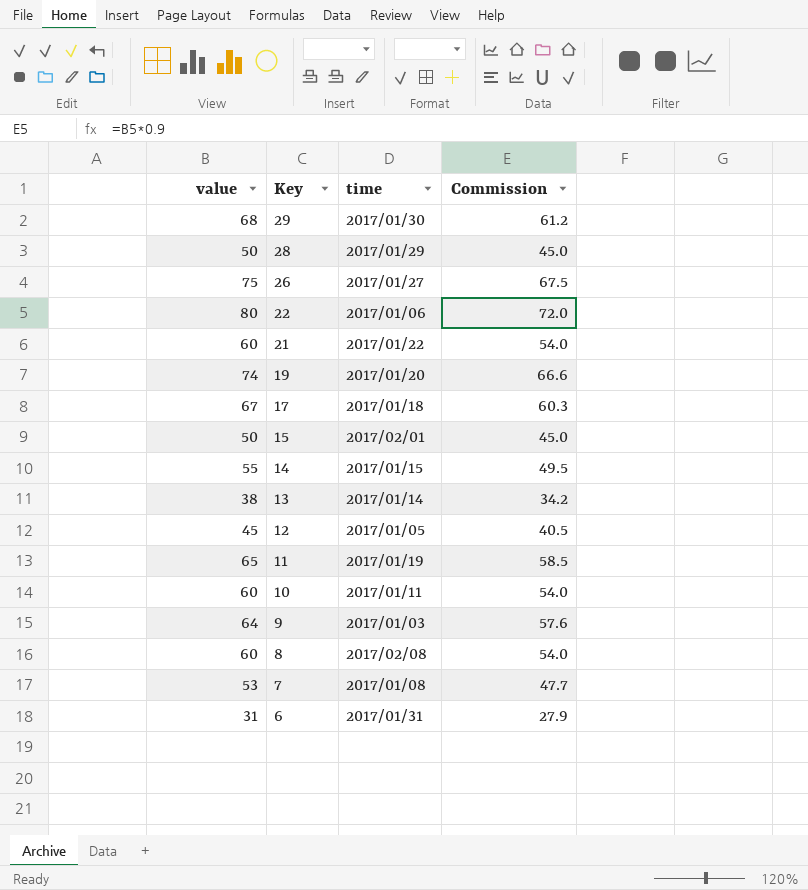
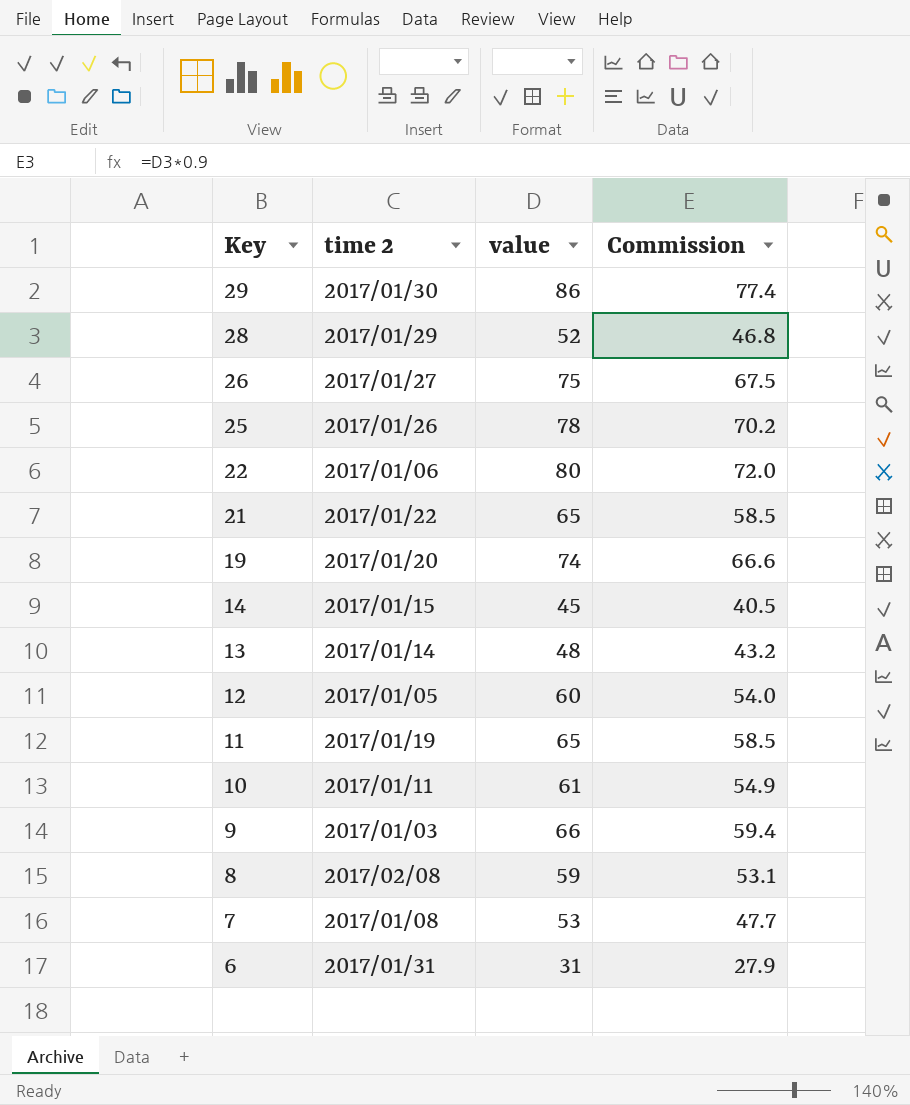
column name: time -> time 2
column value | position: 1 -> 3
row 17: 67 | 2017/01/18 | 60.3 -> none
row 15: 50 | 2017/02/01 | 45.0 -> none
29 | value: 68 -> 86
29 | Commission: 61.2 -> 77.4
28 | value: 50 -> 52
28 | Commission: 45.0 -> 46.8
row 25: none -> 2017/01/26 | 78 | 70.2
21 | value: 60 -> 65
21 | Commission: 54.0 -> 58.5
14 | value: 55 -> 45
14 | Commission: 49.5 -> 40.5
13 | value: 38 -> 48
13 | Commission: 34.2 -> 43.2
12 | value: 45 -> 60
12 | Commission: 40.5 -> 54.0
10 | value: 60 -> 61
10 | Commission: 54.0 -> 54.9
9 | value: 64 -> 66
9 | Commission: 57.6 -> 59.4
8 | value: 60 -> 59
8 | Commission: 54.0 -> 53.1

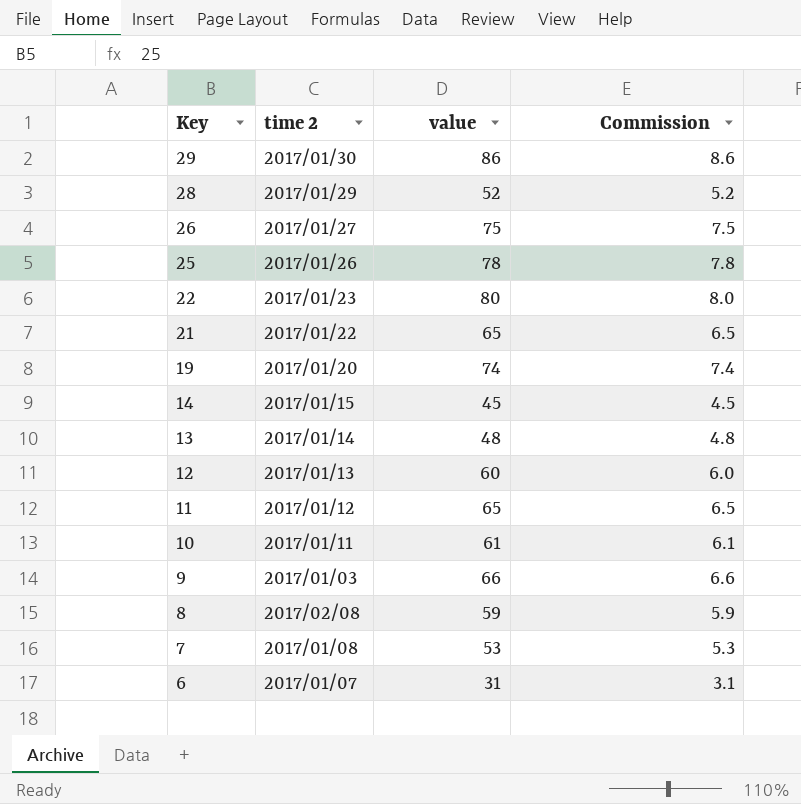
column Commission | formula: [value] * 0.9 -> [value] * 0.1
22 | time 2: 2017/01/06 -> 2017/01/23
12 | time 2: 2017/01/05 -> 2017/01/13
11 | time 2: 2017/01/19 -> 2017/01/12
6 | time 2: 2017/01/31 -> 2017/01/07

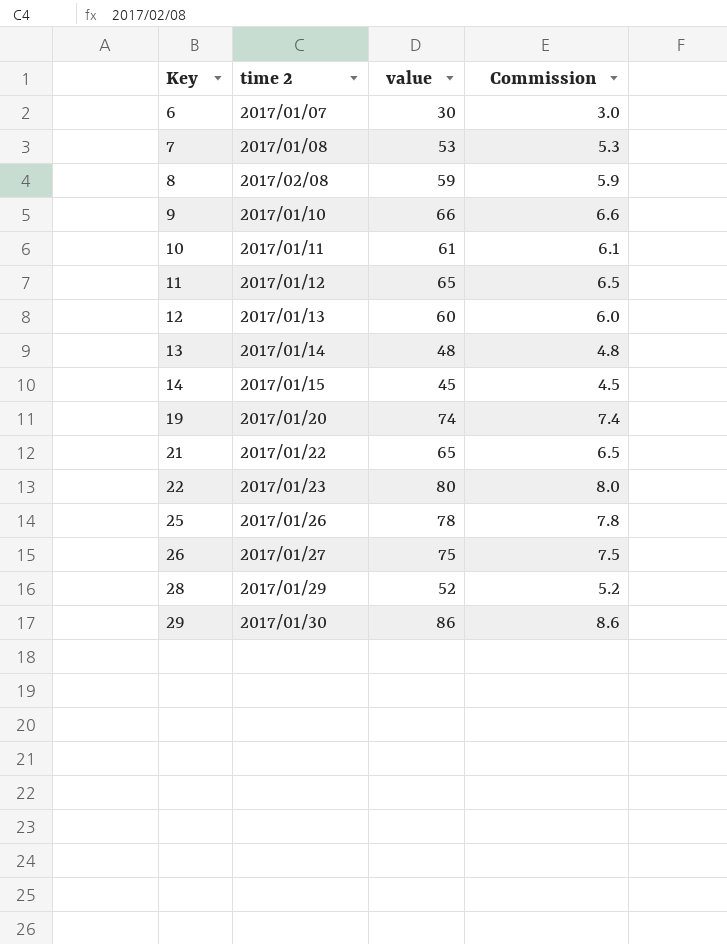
row order: Key descending -> Key ascending
6 | value: 31 -> 30
6 | Commission: 3.1 -> 3.0
9 | time 2: 2017/01/03 -> 2017/01/10

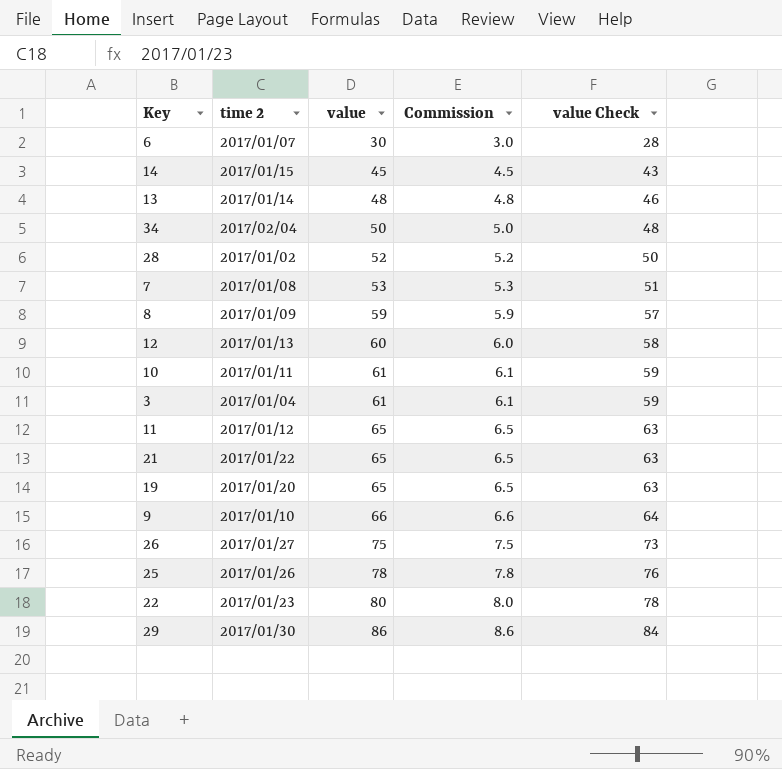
row order: Key ascending -> value ascending
column value Check | formula: none -> [value] - 2
row 34: none -> 2017/02/04 | 50 | 5.0 | 48
28 | time 2: 2017/01/29 -> 2017/01/02
8 | time 2: 2017/02/08 -> 2017/01/09
row 3: none -> 2017/01/04 | 61 | 6.1 | 59
19 | value: 74 -> 65
19 | Commission: 7.4 -> 6.5

